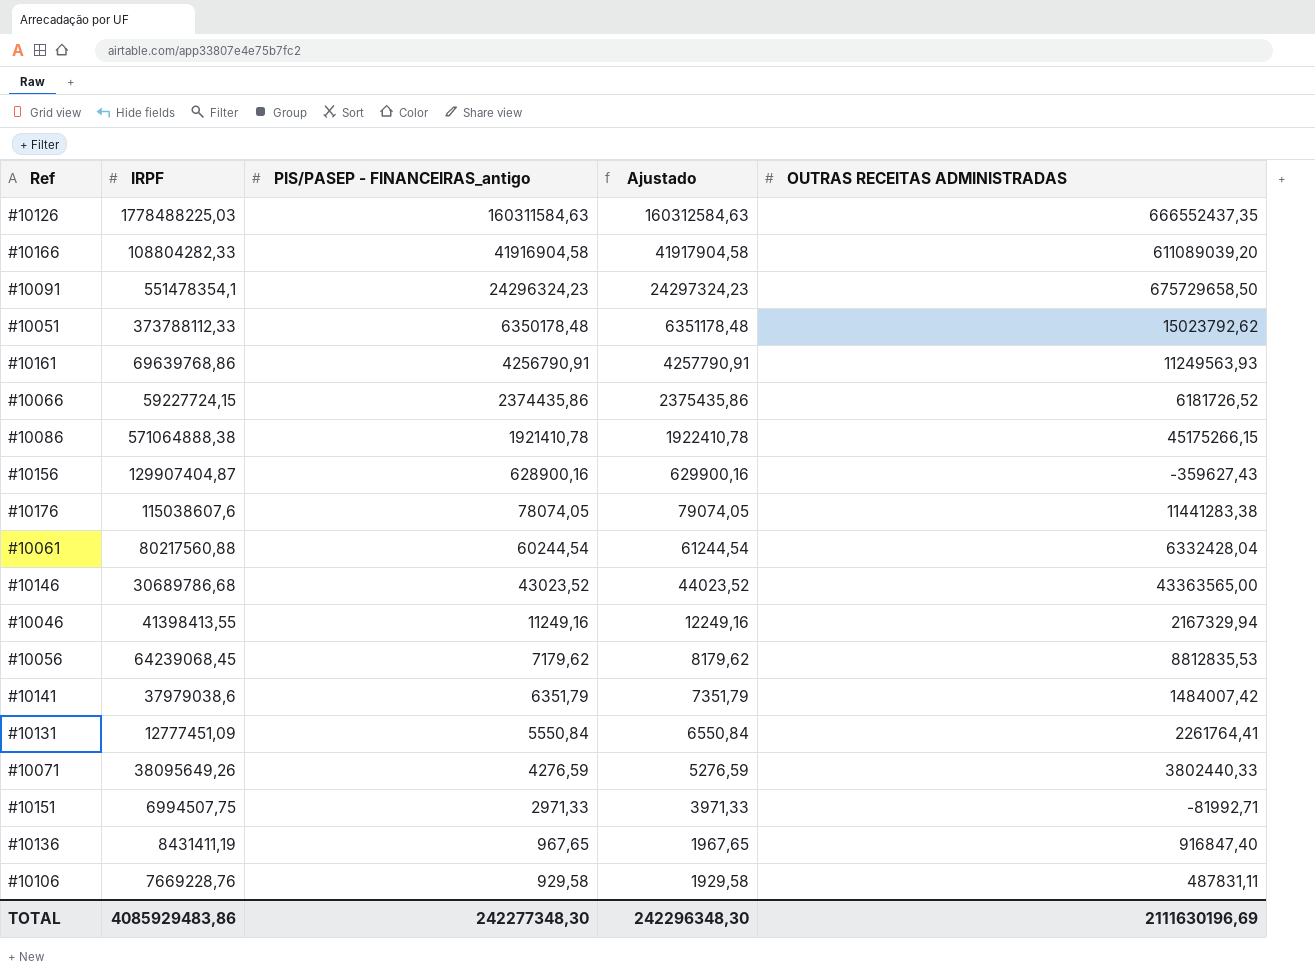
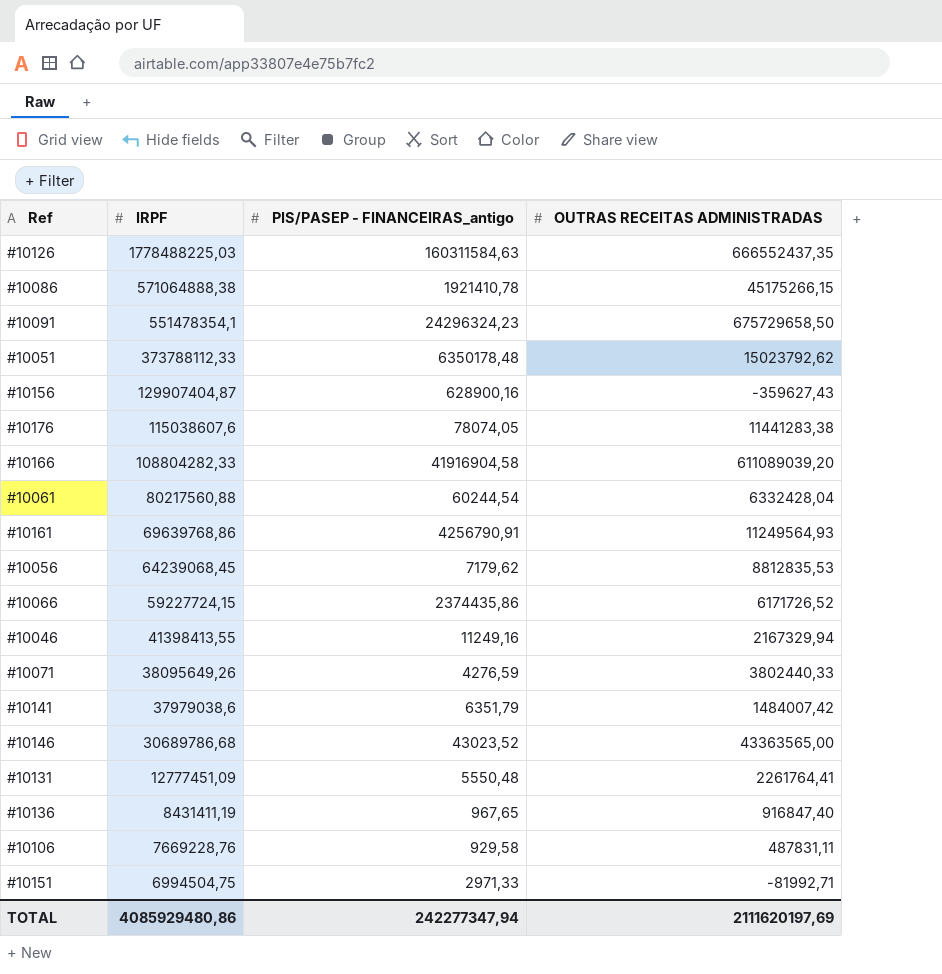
row order: PIS/PASEP - FINANCEIRAS_antigo descending -> IRPF descending
column Ajustado | formula: [PIS/PASEP - FINANCEIRAS_antigo] + 1000 -> none
#10161 | OUTRAS RECEITAS ADMINISTRADAS: 11249563,93 -> 11249564,93
#10066 | OUTRAS RECEITAS ADMINISTRADAS: 6181726,52 -> 6171726,52
#10131 | PIS/PASEP - FINANCEIRAS_antigo: 5550,84 -> 5550,48
#10151 | IRPF: 6994507,75 -> 6994504,75
TOTAL | IRPF: 4085929483,86 -> 4085929480,86
TOTAL | PIS/PASEP - FINANCEIRAS_antigo: 242277348,30 -> 242277347,94
TOTAL | OUTRAS RECEITAS ADMINISTRADAS: 2111630196,69 -> 2111620197,69

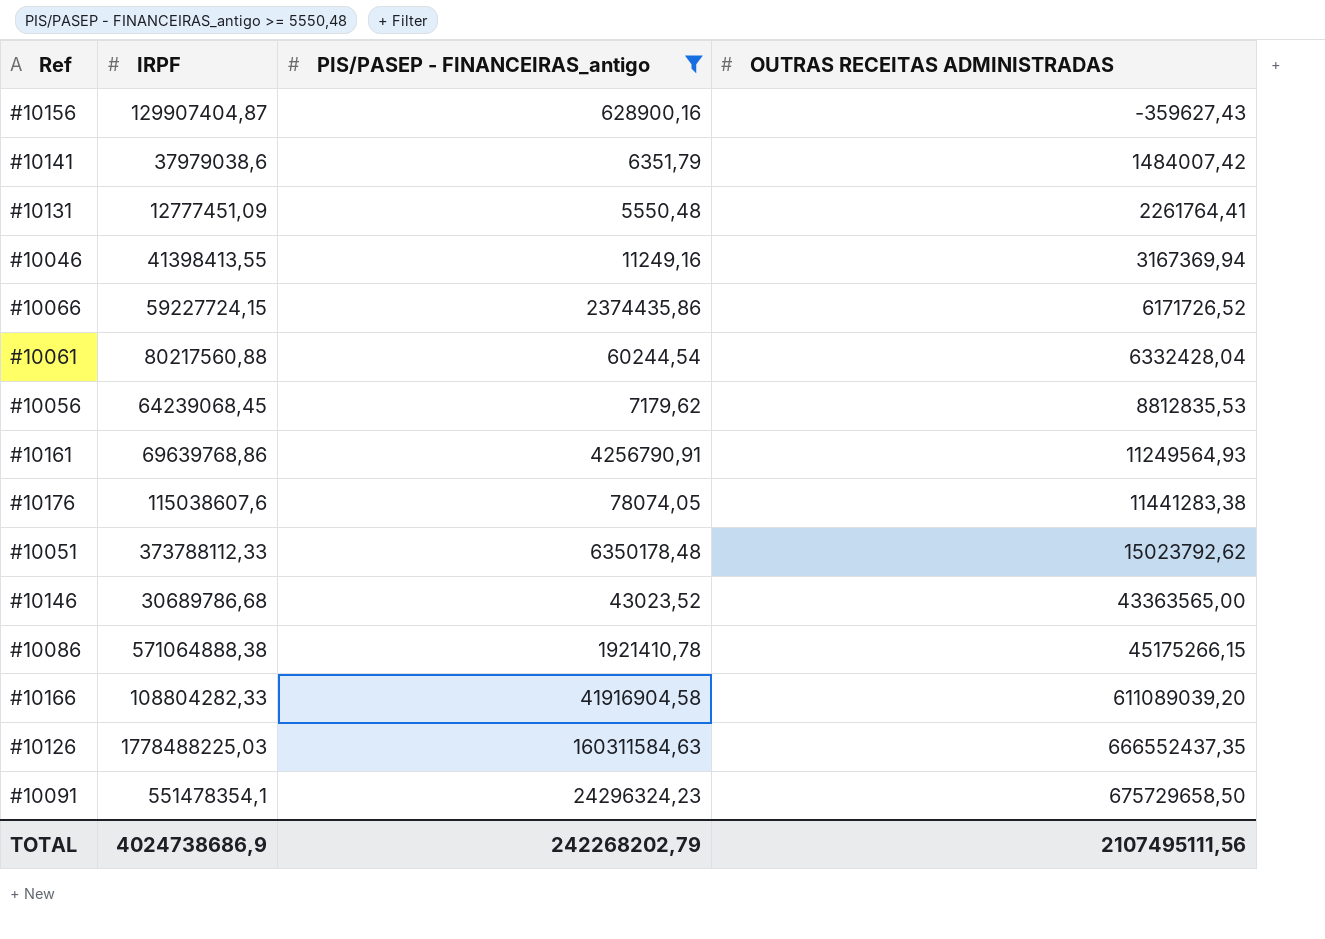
filter: none -> PIS/PASEP - FINANCEIRAS_antigo >= 5550,48
row order: IRPF descending -> OUTRAS RECEITAS ADMINISTRADAS ascending
#10046 | OUTRAS RECEITAS ADMINISTRADAS: 2167329,94 -> 3167369,94
TOTAL | IRPF: 4085929480,86 -> 4024738686,9
TOTAL | PIS/PASEP - FINANCEIRAS_antigo: 242277347,94 -> 242268202,79
TOTAL | OUTRAS RECEITAS ADMINISTRADAS: 2111620197,69 -> 2107495111,56

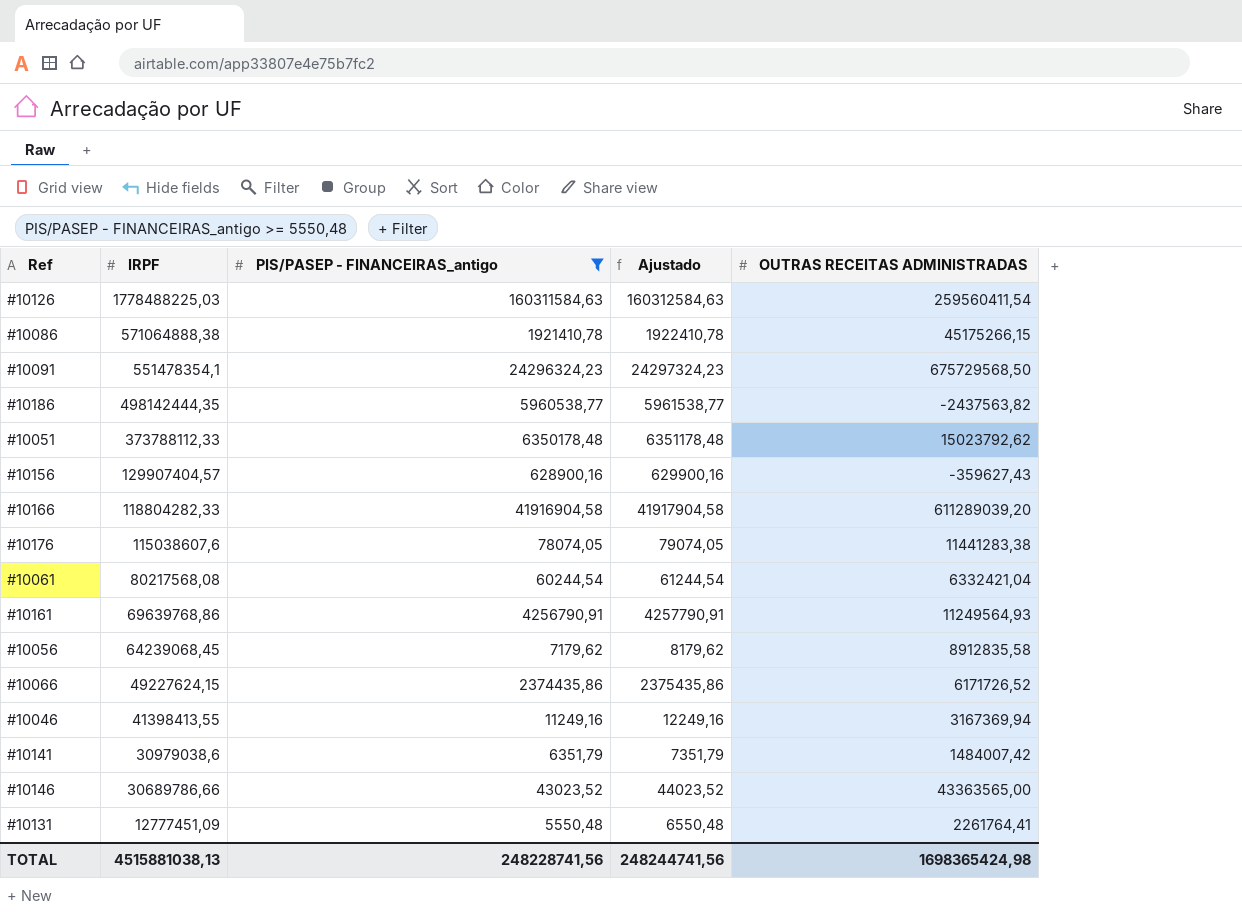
row order: OUTRAS RECEITAS ADMINISTRADAS ascending -> IRPF descending
column Ajustado | formula: none -> [PIS/PASEP - FINANCEIRAS_antigo] + 1000
#10126 | OUTRAS RECEITAS ADMINISTRADAS: 666552437,35 -> 259560411,54
#10091 | OUTRAS RECEITAS ADMINISTRADAS: 675729658,50 -> 675729568,50
row #10186: none -> 498142444,35 | 5960538,77 | 5961538,77 | -2437563,82
#10156 | IRPF: 129907404,87 -> 129907404,57
#10166 | IRPF: 108804282,33 -> 118804282,33
#10166 | OUTRAS RECEITAS ADMINISTRADAS: 611089039,20 -> 611289039,20
#10061 | IRPF: 80217560,88 -> 80217568,08
#10061 | OUTRAS RECEITAS ADMINISTRADAS: 6332428,04 -> 6332421,04
#10056 | OUTRAS RECEITAS ADMINISTRADAS: 8812835,53 -> 8912835,58
#10066 | IRPF: 59227724,15 -> 49227624,15
#10141 | IRPF: 37979038,6 -> 30979038,6
#10146 | IRPF: 30689786,68 -> 30689786,66
TOTAL | IRPF: 4024738686,9 -> 4515881038,13
TOTAL | PIS/PASEP - FINANCEIRAS_antigo: 242268202,79 -> 248228741,56
TOTAL | OUTRAS RECEITAS ADMINISTRADAS: 2107495111,56 -> 1698365424,98

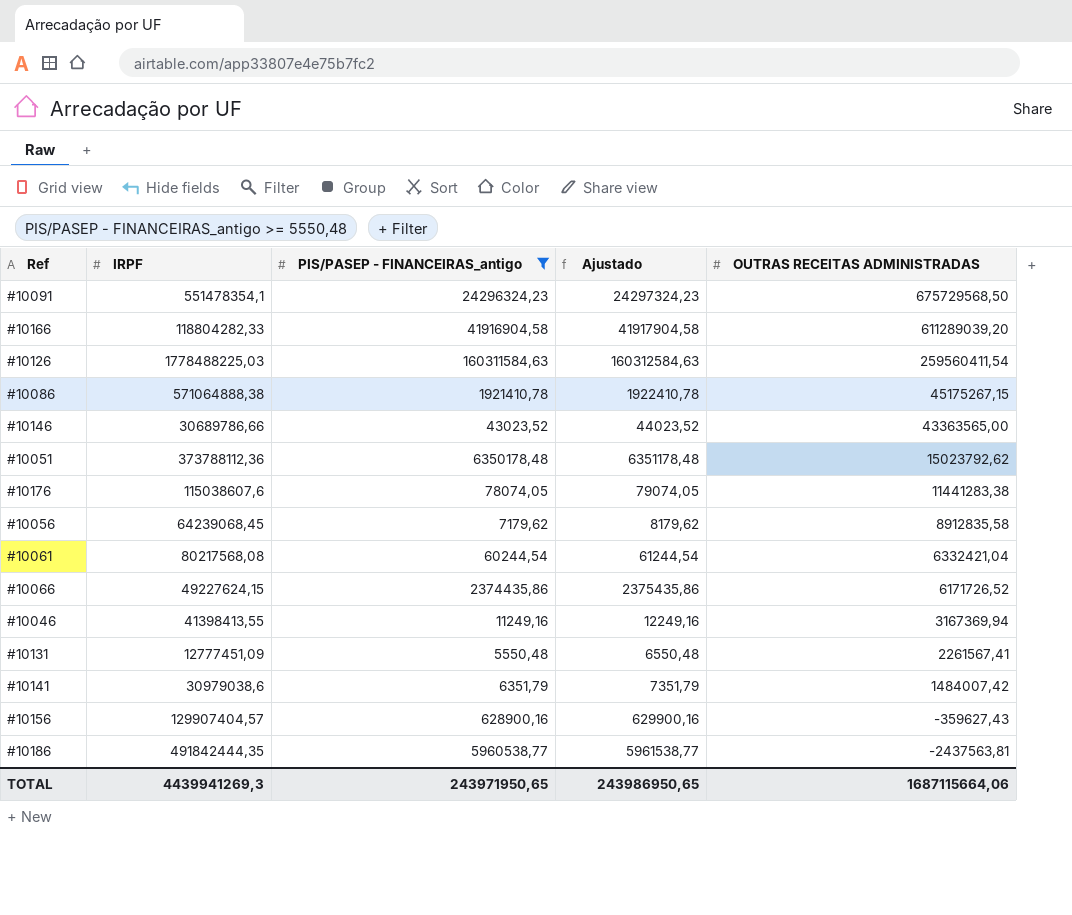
row order: IRPF descending -> OUTRAS RECEITAS ADMINISTRADAS descending
row #10161: 69639768,86 | 4256790,91 | 4257790,91 | 11249564,93 -> none
#10086 | OUTRAS RECEITAS ADMINISTRADAS: 45175266,15 -> 45175267,15
#10051 | IRPF: 373788112,33 -> 373788112,36
#10131 | OUTRAS RECEITAS ADMINISTRADAS: 2261764,41 -> 2261567,41
#10186 | IRPF: 498142444,35 -> 491842444,35
#10186 | OUTRAS RECEITAS ADMINISTRADAS: -2437563,82 -> -2437563,81
TOTAL | IRPF: 4515881038,13 -> 4439941269,3
TOTAL | PIS/PASEP - FINANCEIRAS_antigo: 248228741,56 -> 243971950,65
TOTAL | Ajustado: 248244741,56 -> 243986950,65
TOTAL | OUTRAS RECEITAS ADMINISTRADAS: 1698365424,98 -> 1687115664,06

